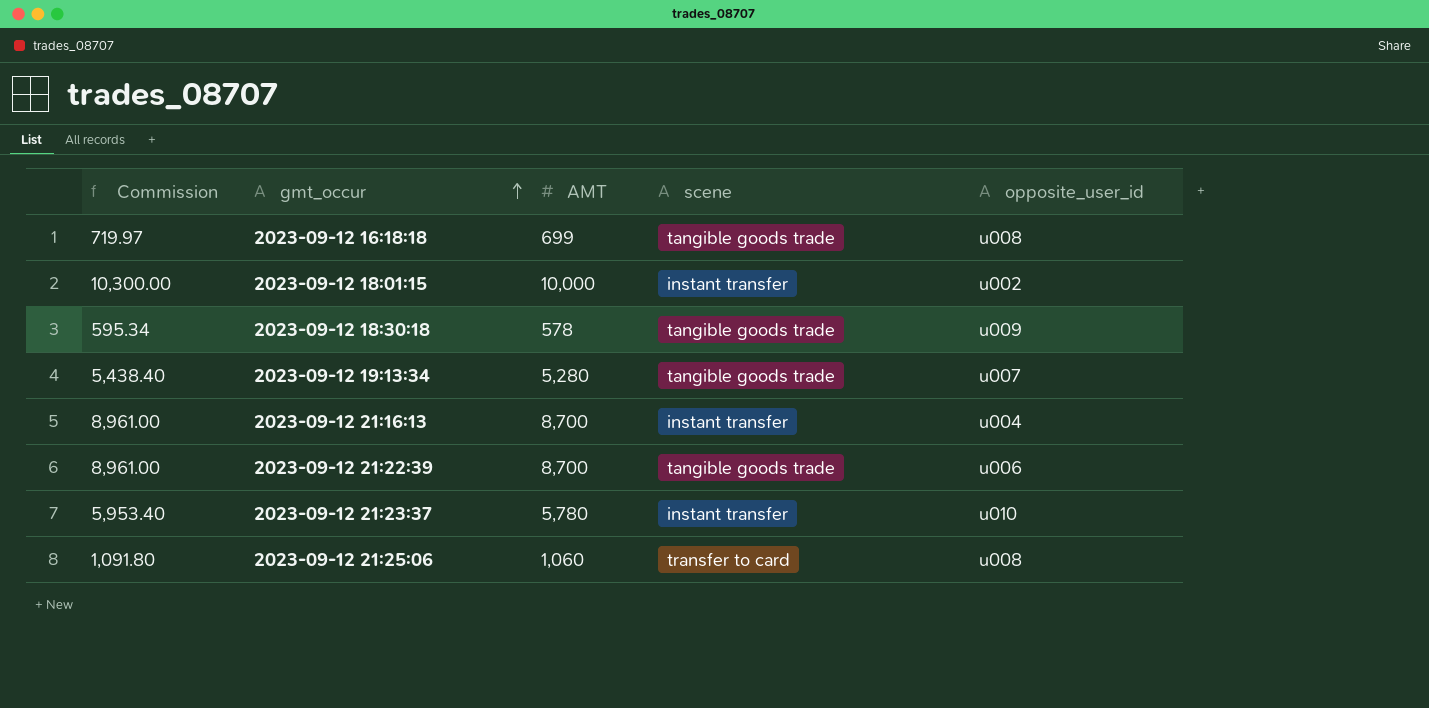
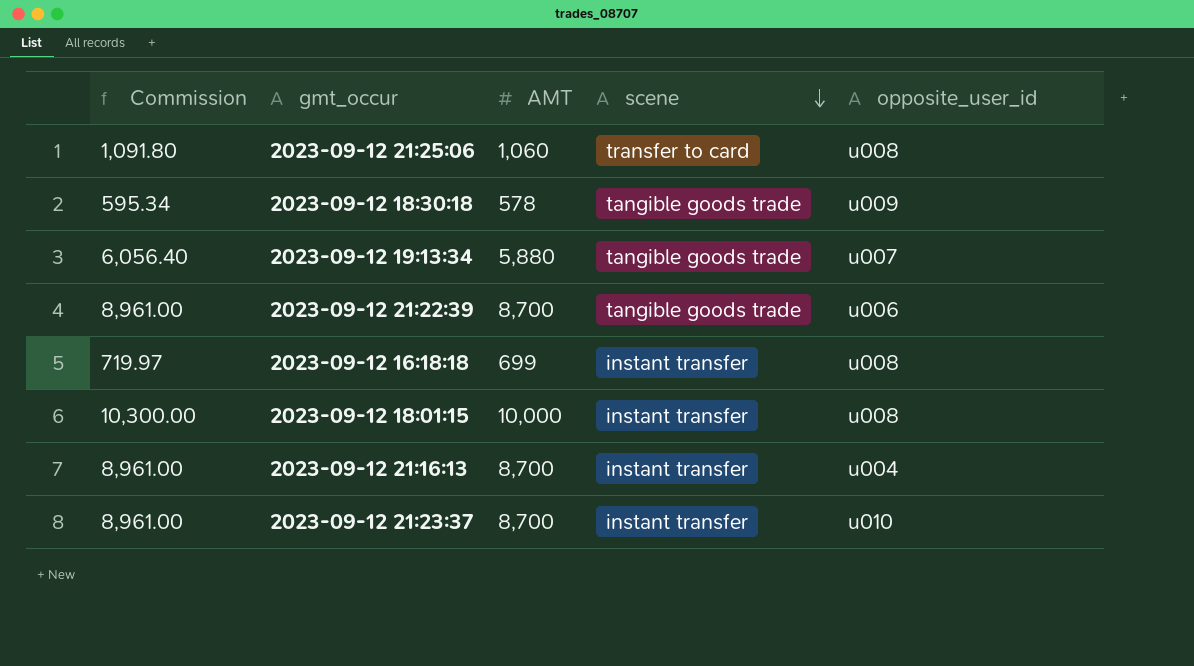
row order: gmt_occur ascending -> scene descending
2023-09-12 19:13:34 | Commission: 5,438.40 -> 6,056.40
2023-09-12 19:13:34 | AMT: 5,280 -> 5,880
2023-09-12 16:18:18 | scene: tangible goods trade -> instant transfer
2023-09-12 18:01:15 | opposite_user_id: u002 -> u008
2023-09-12 21:23:37 | Commission: 5,953.40 -> 8,961.00
2023-09-12 21:23:37 | AMT: 5,780 -> 8,700

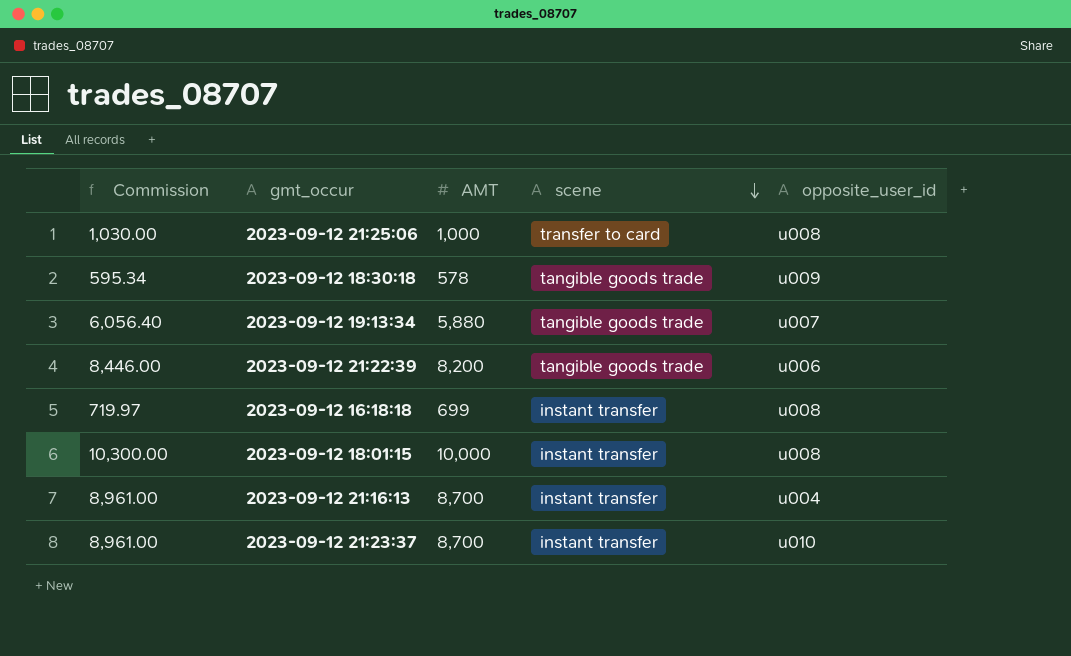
2023-09-12 21:25:06 | Commission: 1,091.80 -> 1,030.00
2023-09-12 21:25:06 | AMT: 1,060 -> 1,000
2023-09-12 21:22:39 | Commission: 8,961.00 -> 8,446.00
2023-09-12 21:22:39 | AMT: 8,700 -> 8,200

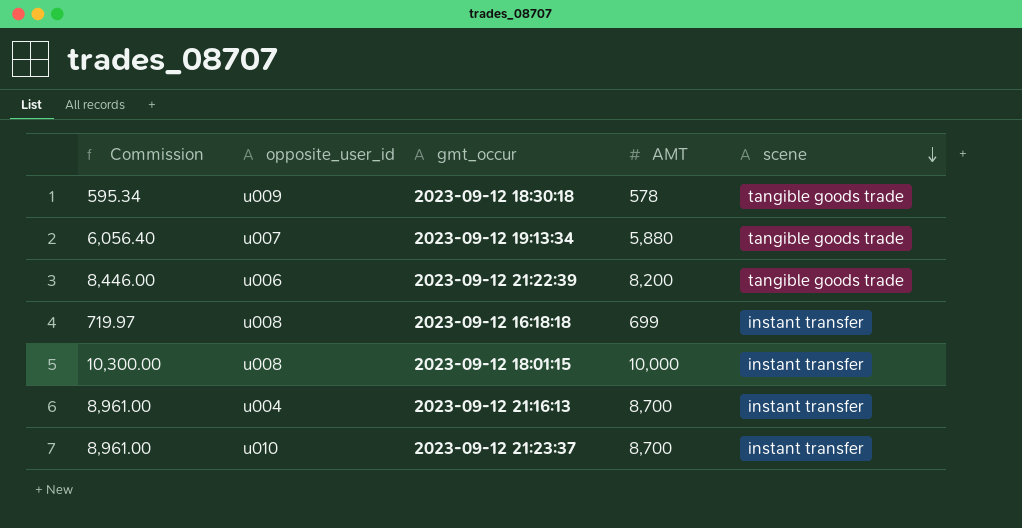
column opposite_user_id | position: 5 -> 2
row 2023-09-12 21:25:06: 1,030.00 | 1,000 | transfer to card | u008 -> none

